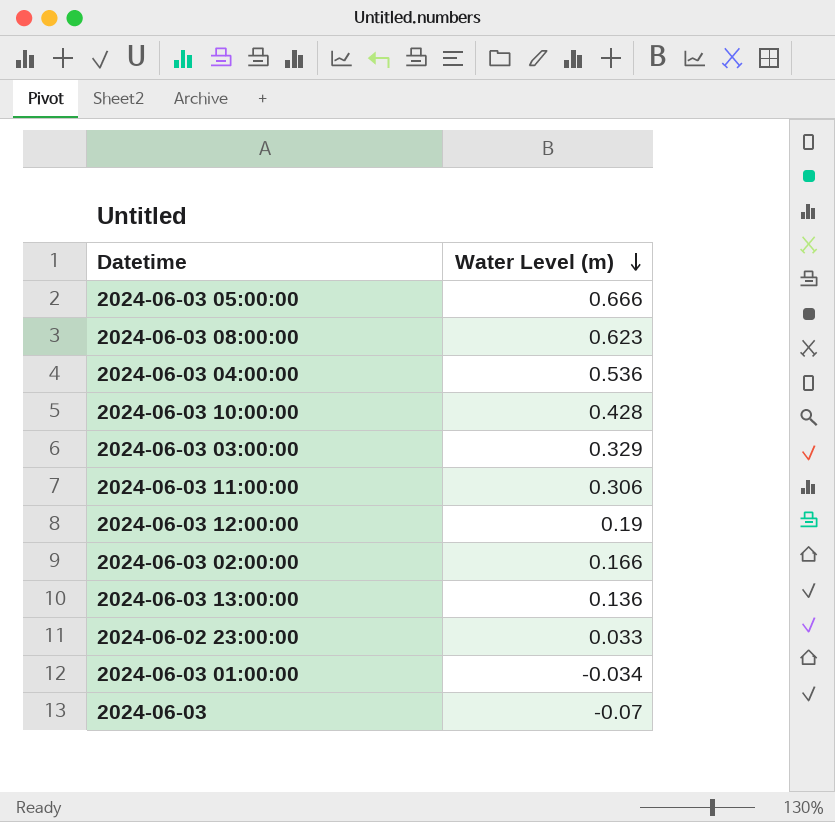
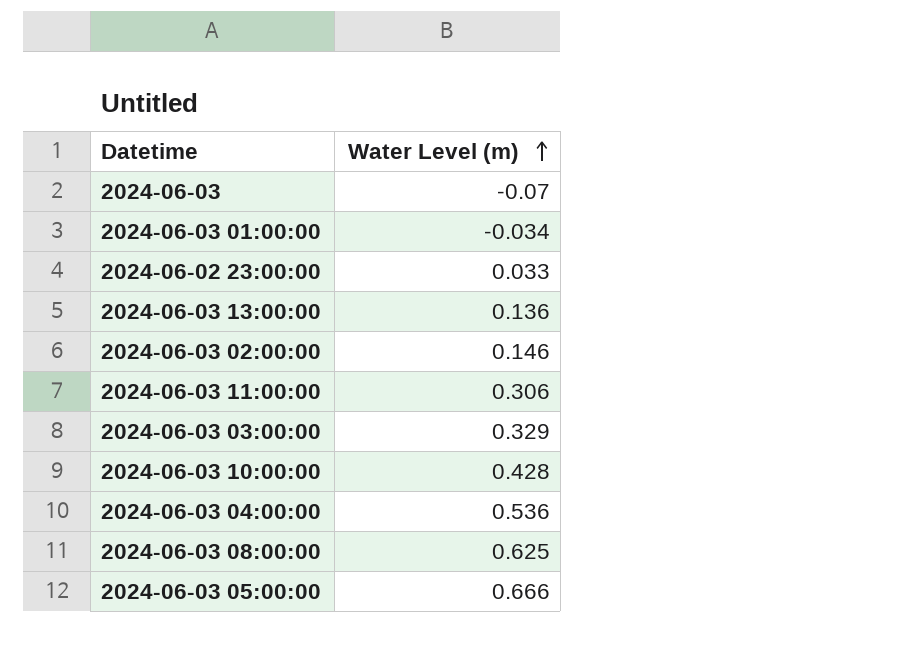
row order: Water Level (m) descending -> Water Level (m) ascending
row 2024-06-03 12:00:00: 0.19 -> none
2024-06-03 02:00:00 | Water Level (m): 0.166 -> 0.146
2024-06-03 08:00:00 | Water Level (m): 0.623 -> 0.625

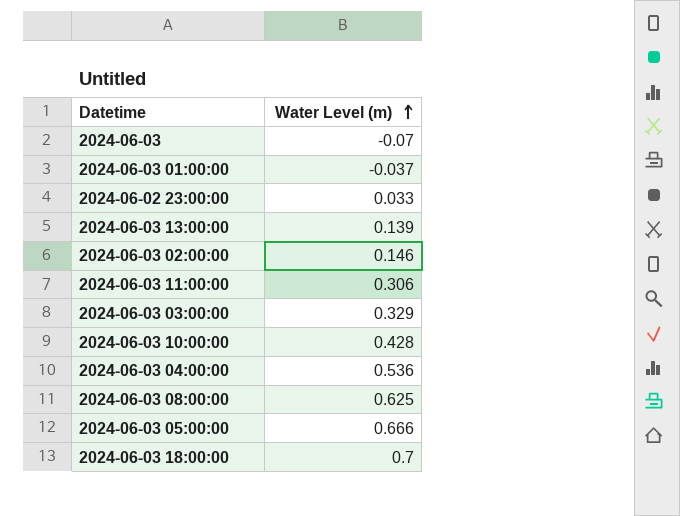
2024-06-03 01:00:00 | Water Level (m): -0.034 -> -0.037
2024-06-03 13:00:00 | Water Level (m): 0.136 -> 0.139
row 2024-06-03 18:00:00: none -> 0.7

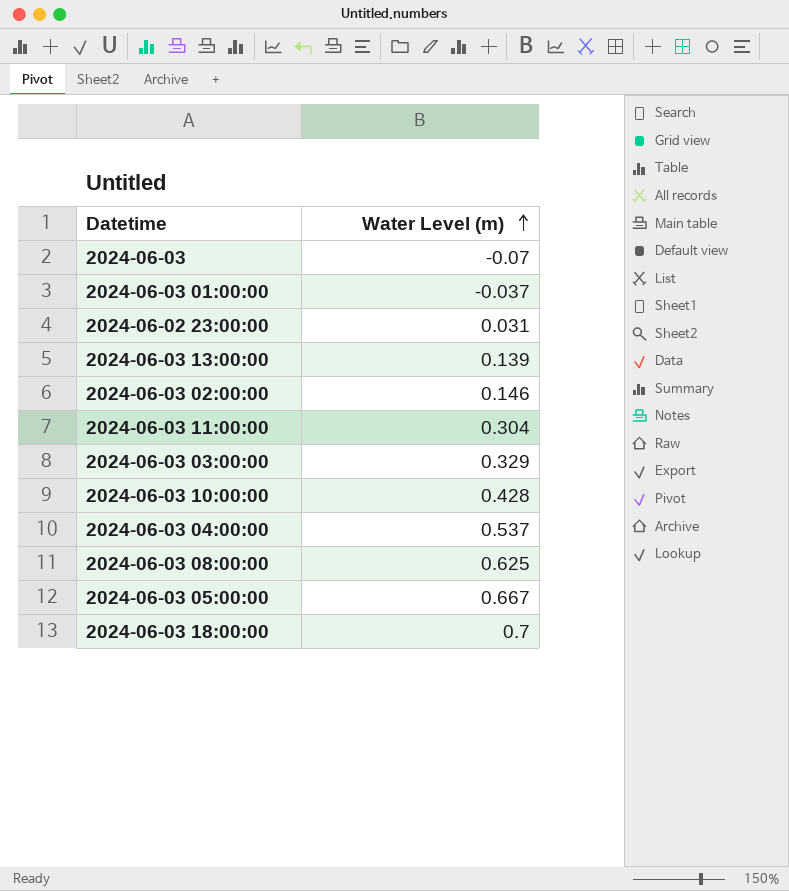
2024-06-02 23:00:00 | Water Level (m): 0.033 -> 0.031
2024-06-03 11:00:00 | Water Level (m): 0.306 -> 0.304
2024-06-03 04:00:00 | Water Level (m): 0.536 -> 0.537
2024-06-03 05:00:00 | Water Level (m): 0.666 -> 0.667

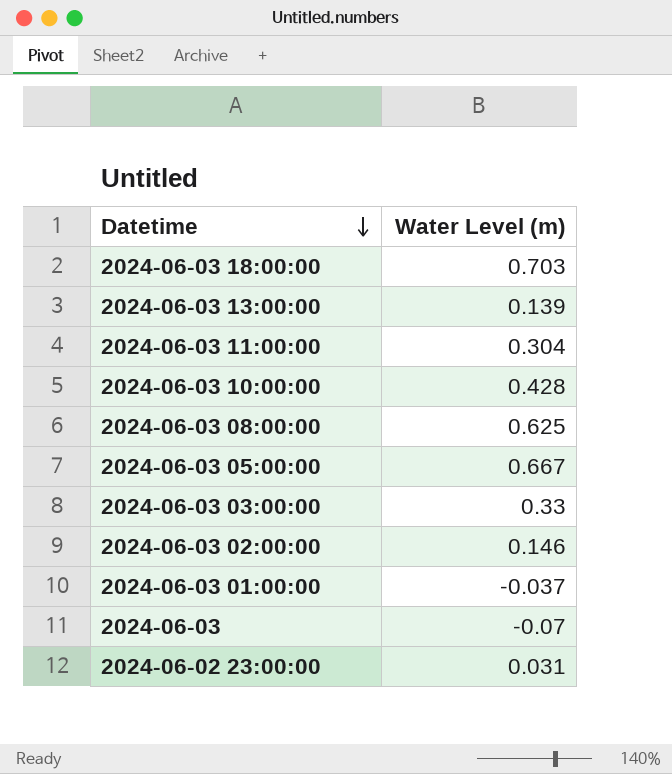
row order: Water Level (m) ascending -> Datetime descending
row 2024-06-03 04:00:00: 0.537 -> none
2024-06-03 18:00:00 | Water Level (m): 0.7 -> 0.703
2024-06-03 03:00:00 | Water Level (m): 0.329 -> 0.33

